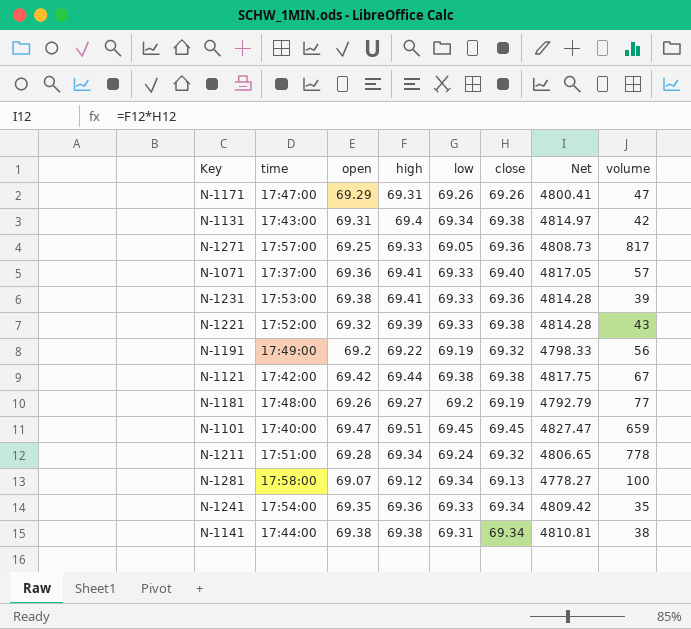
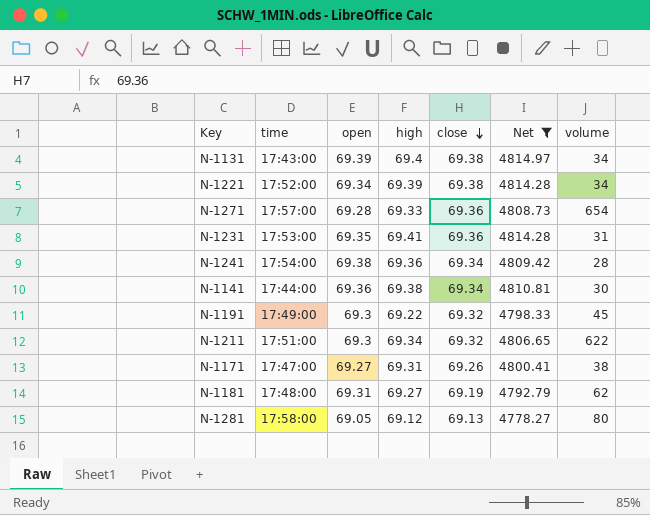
filter: none -> Net <= 4814.97
row order: none -> close descending
column low | position: 5 -> none
N-1131 | open: 69.31 -> 69.39
N-1131 | volume: 42 -> 34
N-1221 | open: 69.32 -> 69.34
N-1221 | volume: 43 -> 34
N-1271 | open: 69.25 -> 69.28
N-1271 | volume: 817 -> 654
N-1231 | open: 69.38 -> 69.35
N-1231 | volume: 39 -> 31
N-1241 | open: 69.35 -> 69.38
N-1241 | volume: 35 -> 28
N-1141 | open: 69.38 -> 69.36
N-1141 | volume: 38 -> 30
N-1191 | open: 69.2 -> 69.3
N-1191 | volume: 56 -> 45
N-1211 | open: 69.28 -> 69.3
N-1211 | volume: 778 -> 622
N-1171 | open: 69.29 -> 69.27
N-1171 | volume: 47 -> 38
N-1181 | open: 69.26 -> 69.31
N-1181 | volume: 77 -> 62
N-1281 | open: 69.07 -> 69.05
N-1281 | volume: 100 -> 80

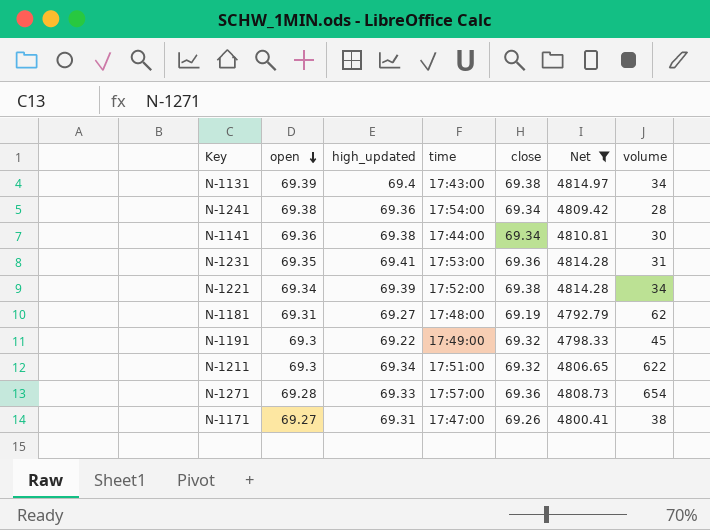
row order: close descending -> open descending
column name: high -> high_updated
column time | position: 2 -> 4
row N-1281: 17:58:00 | 69.05 | 69.12 | 69.13 | 4778.27 | 80 -> none

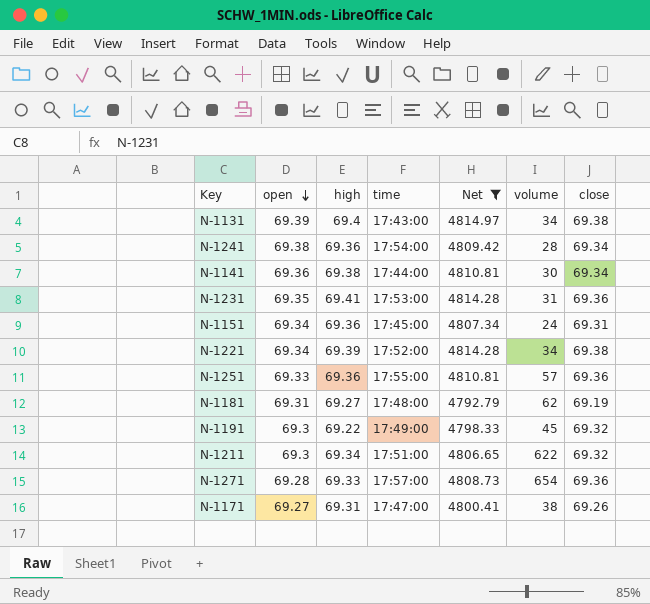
column name: high_updated -> high
column close | position: 5 -> 7
row N-1151: none -> 69.34 | 69.36 | 17:45:00 | 4807.34 | 24 | 69.31
row N-1251: none -> 69.33 | 69.36 | 17:55:00 | 4810.81 | 57 | 69.36

